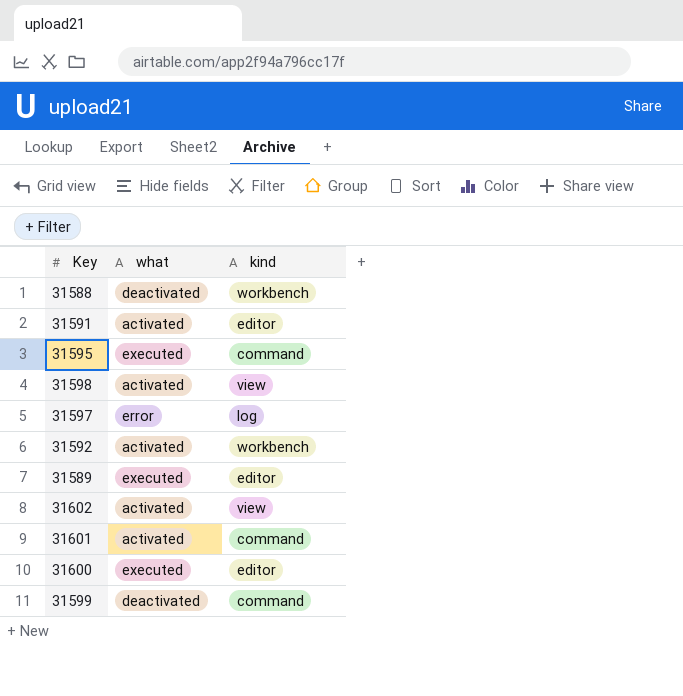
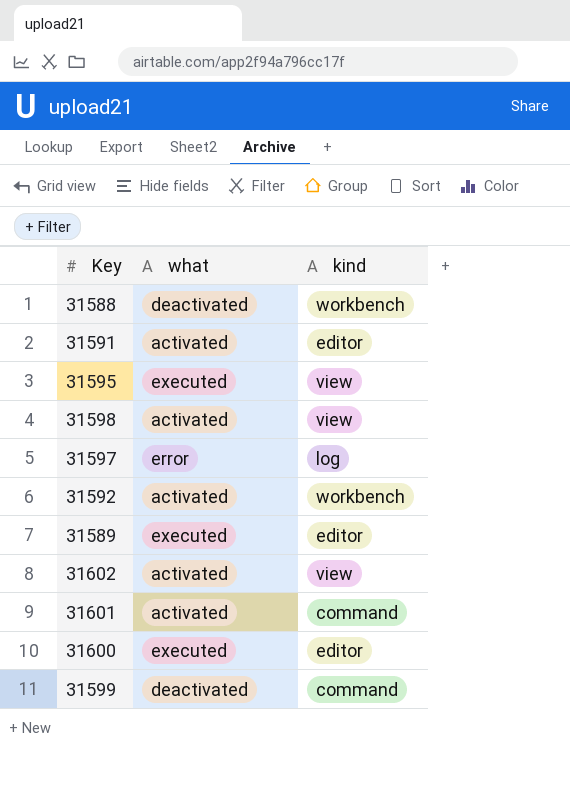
31595 | kind: command -> view

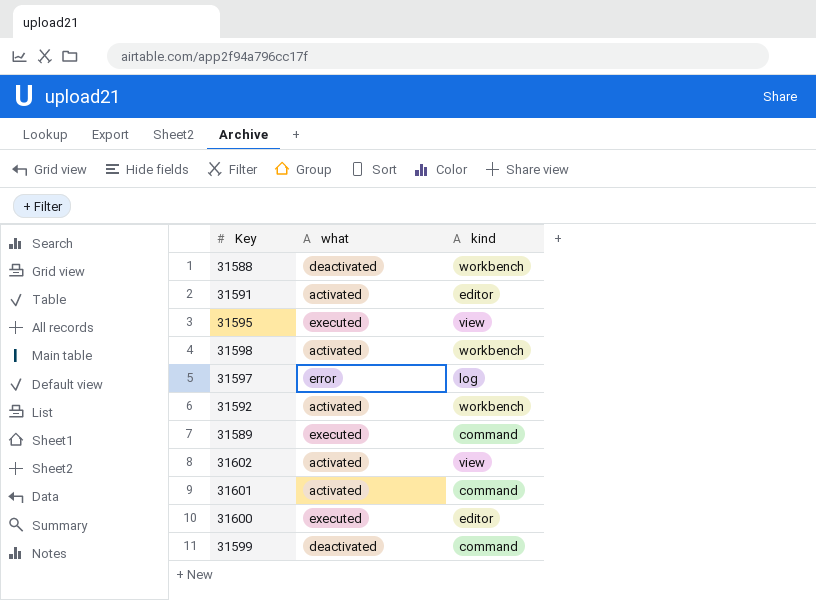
31598 | kind: view -> workbench
31589 | kind: editor -> command

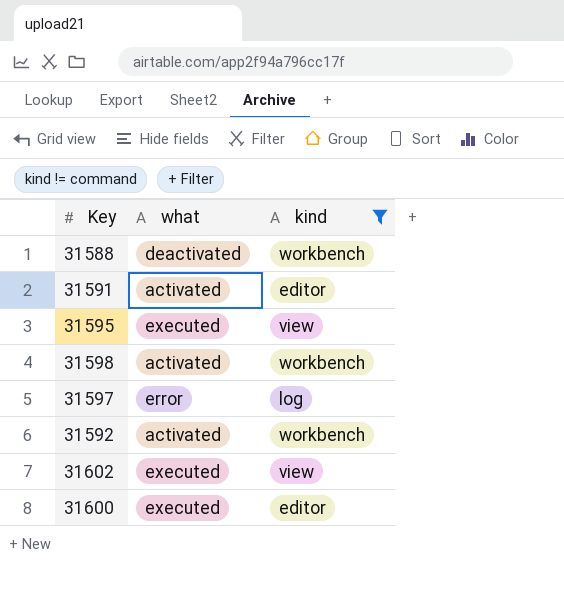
filter: none -> kind != command
31602 | what: activated -> executed

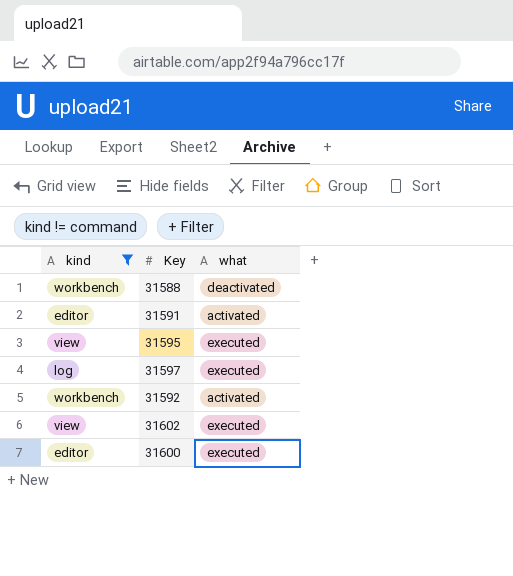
column kind | position: 3 -> 1
row 31598: activated | workbench -> none
31597 | what: error -> executed

